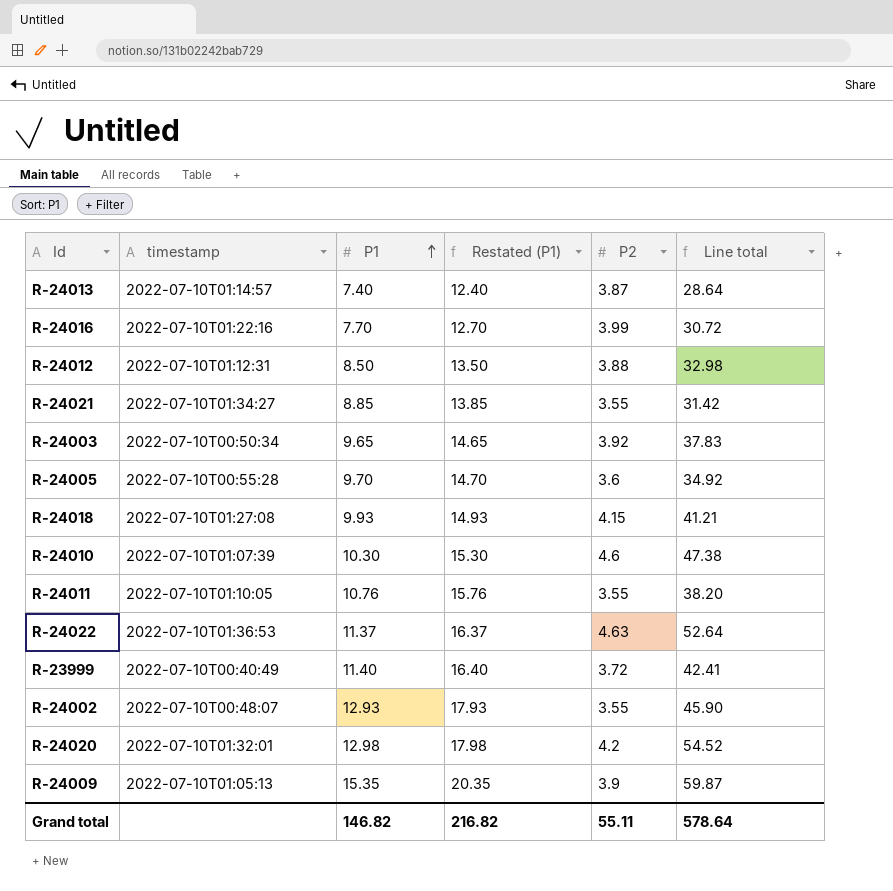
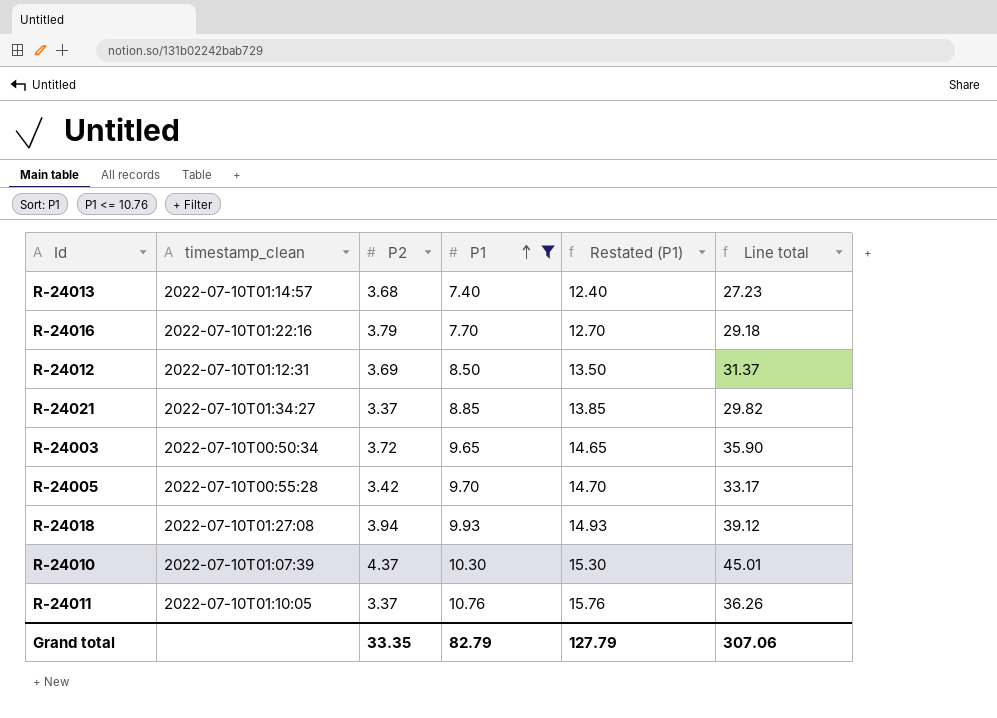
filter: none -> P1 <= 10.76
column name: timestamp -> timestamp_clean
column P2 | position: 5 -> 3
R-24013 | P2: 3.87 -> 3.68
R-24013 | Line total: 28.64 -> 27.23
R-24016 | P2: 3.99 -> 3.79
R-24016 | Line total: 30.72 -> 29.18
R-24012 | P2: 3.88 -> 3.69
R-24012 | Line total: 32.98 -> 31.37
R-24021 | P2: 3.55 -> 3.37
R-24021 | Line total: 31.42 -> 29.82
R-24003 | P2: 3.92 -> 3.72
R-24003 | Line total: 37.83 -> 35.90
R-24005 | P2: 3.6 -> 3.42
R-24005 | Line total: 34.92 -> 33.17
R-24018 | P2: 4.15 -> 3.94
R-24018 | Line total: 41.21 -> 39.12
R-24010 | P2: 4.6 -> 4.37
R-24010 | Line total: 47.38 -> 45.01
R-24011 | P2: 3.55 -> 3.37
R-24011 | Line total: 38.20 -> 36.26
Grand total | P2: 55.11 -> 33.35
Grand total | P1: 146.82 -> 82.79
Grand total | Restated (P1): 216.82 -> 127.79
Grand total | Line total: 578.64 -> 307.06

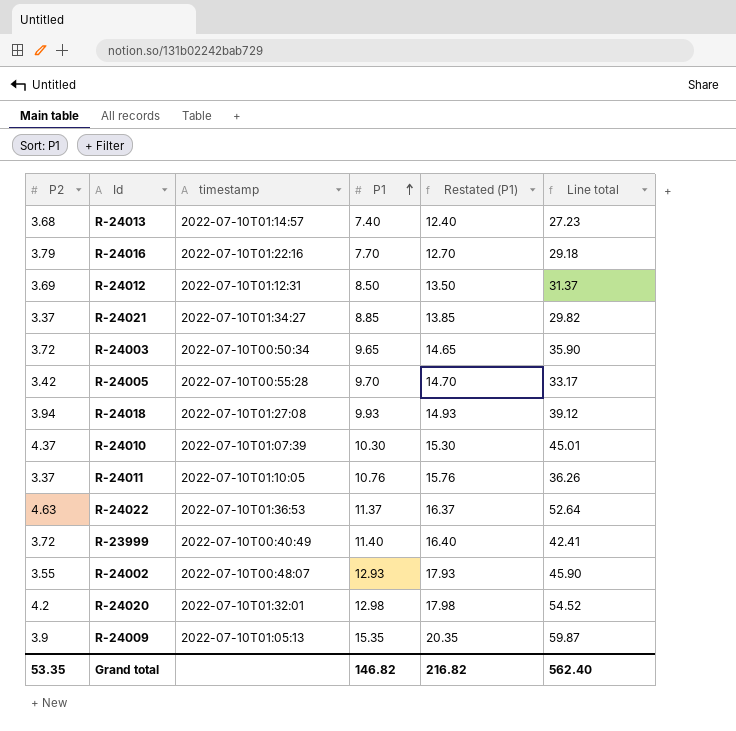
filter: P1 <= 10.76 -> none
column P2 | position: 3 -> 1
column name: timestamp_clean -> timestamp
Grand total | P2: 33.35 -> 53.35
Grand total | P1: 82.79 -> 146.82
Grand total | Restated (P1): 127.79 -> 216.82
Grand total | Line total: 307.06 -> 562.40

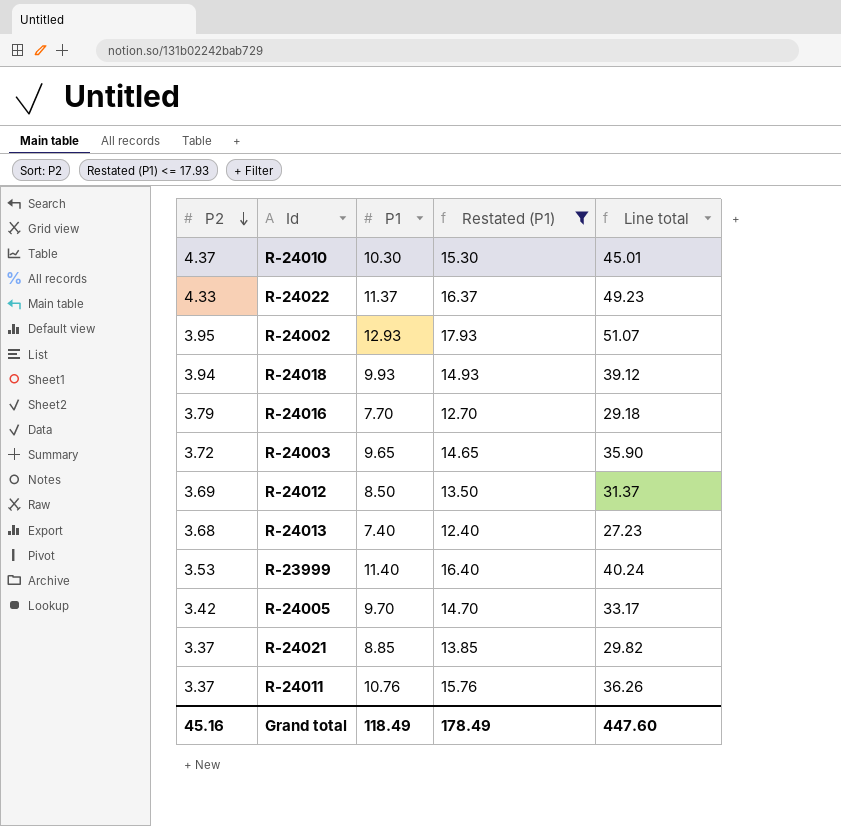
filter: none -> Restated (P1) <= 17.93
row order: P1 ascending -> P2 descending
column timestamp | position: 3 -> none
R-24022 | P2: 4.63 -> 4.33
R-24022 | Line total: 52.64 -> 49.23
R-24002 | P2: 3.55 -> 3.95
R-24002 | Line total: 45.90 -> 51.07
R-23999 | P2: 3.72 -> 3.53
R-23999 | Line total: 42.41 -> 40.24
Grand total | P2: 53.35 -> 45.16
Grand total | P1: 146.82 -> 118.49
Grand total | Restated (P1): 216.82 -> 178.49
Grand total | Line total: 562.40 -> 447.60

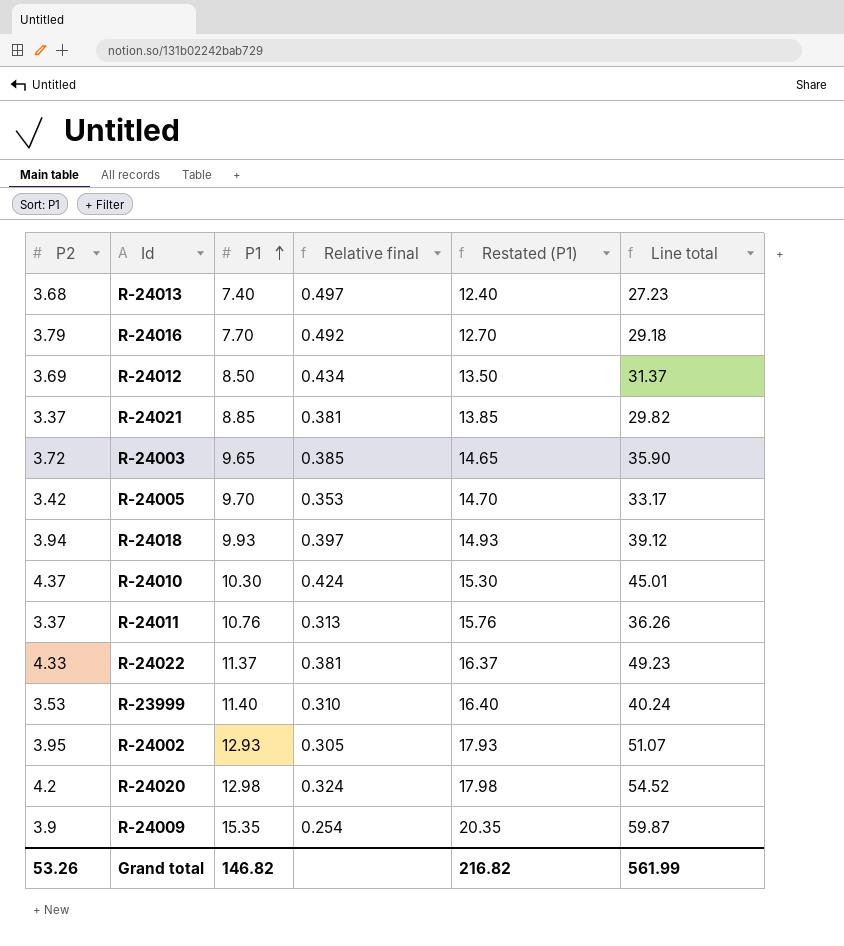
filter: Restated (P1) <= 17.93 -> none
row order: P2 descending -> P1 ascending
column Relative final | formula: none -> [P2] / [P1]
Grand total | P2: 45.16 -> 53.26
Grand total | P1: 118.49 -> 146.82
Grand total | Restated (P1): 178.49 -> 216.82
Grand total | Line total: 447.60 -> 561.99

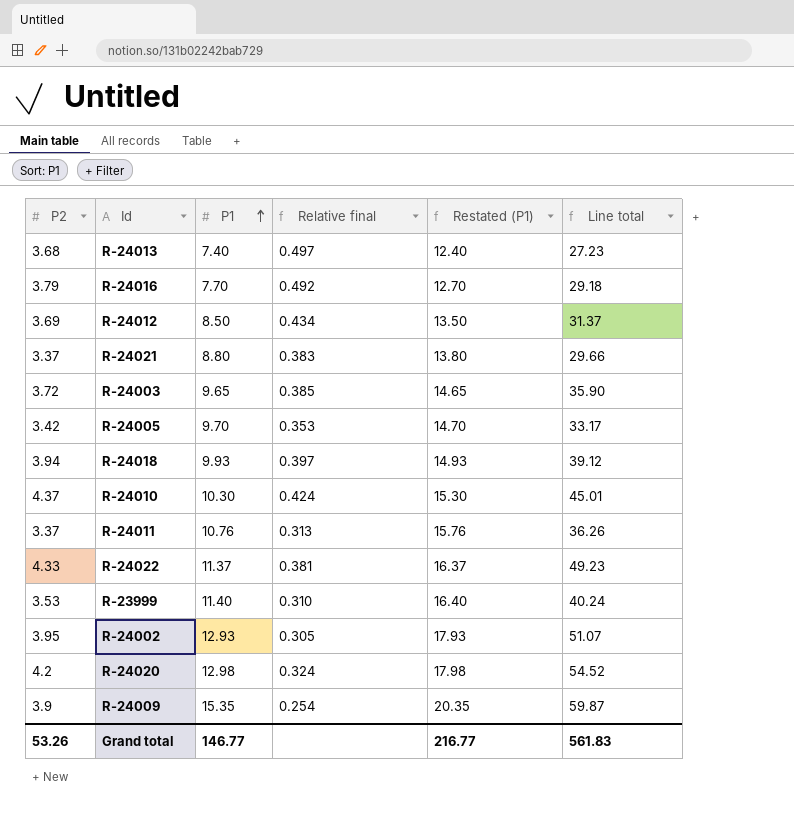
R-24021 | P1: 8.85 -> 8.80
R-24021 | Relative final: 0.381 -> 0.383
R-24021 | Restated (P1): 13.85 -> 13.80
R-24021 | Line total: 29.82 -> 29.66
Grand total | P1: 146.82 -> 146.77
Grand total | Restated (P1): 216.82 -> 216.77
Grand total | Line total: 561.99 -> 561.83

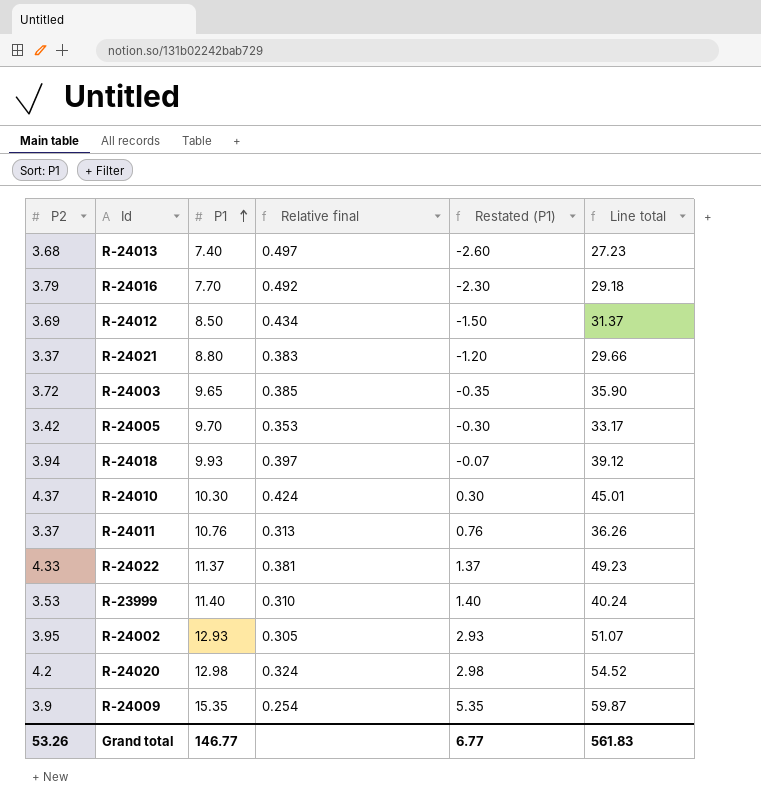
column Restated (P1) | formula: [P1] + 5 -> [P1] - 10
Grand total | Restated (P1): 216.77 -> 6.77

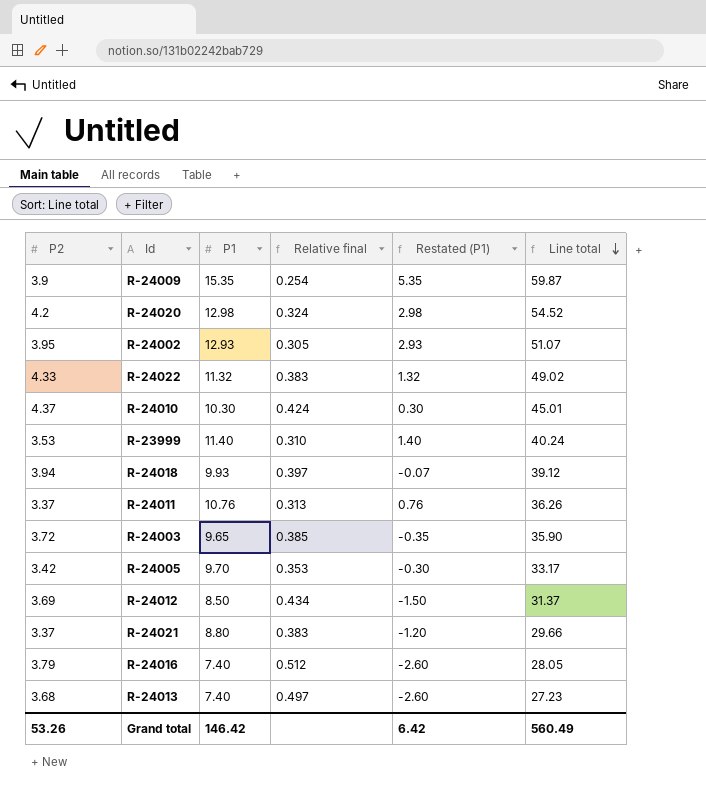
row order: P1 ascending -> Line total descending
R-24022 | P1: 11.37 -> 11.32
R-24022 | Relative final: 0.381 -> 0.383
R-24022 | Restated (P1): 1.37 -> 1.32
R-24022 | Line total: 49.23 -> 49.02
R-24016 | P1: 7.70 -> 7.40
R-24016 | Relative final: 0.492 -> 0.512
R-24016 | Restated (P1): -2.30 -> -2.60
R-24016 | Line total: 29.18 -> 28.05
Grand total | P1: 146.77 -> 146.42
Grand total | Restated (P1): 6.77 -> 6.42
Grand total | Line total: 561.83 -> 560.49

